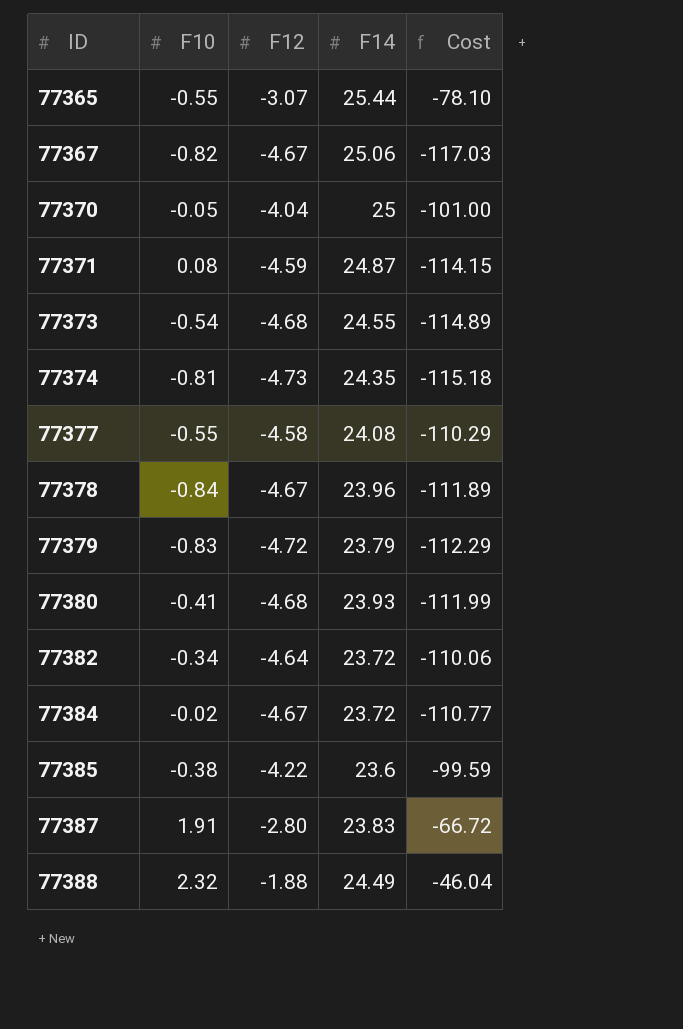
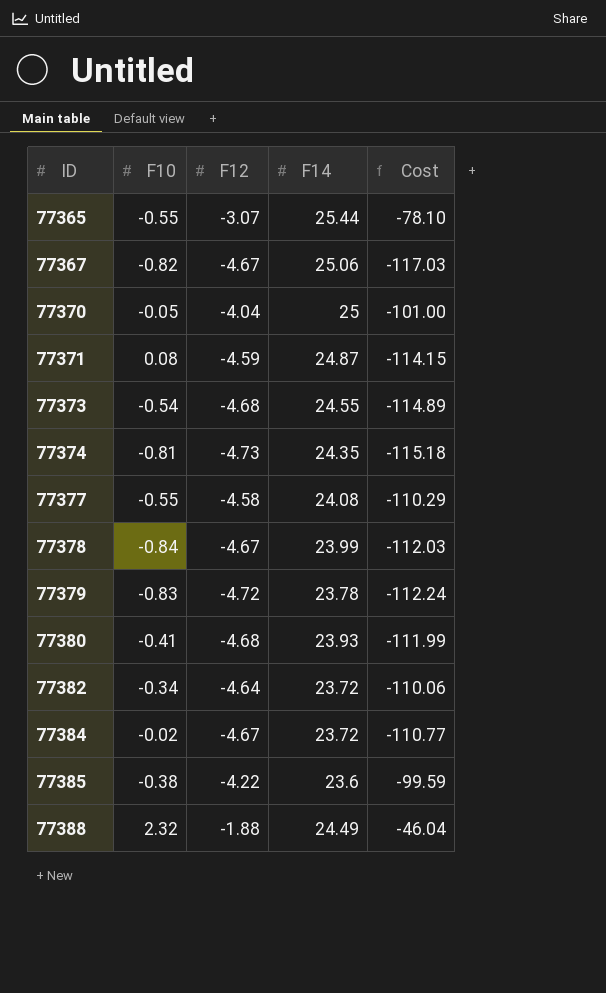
row 77387: 1.91 | -2.80 | 23.83 | -66.72 -> none
77378 | F14: 23.96 -> 23.99
77378 | Cost: -111.89 -> -112.03
77379 | F14: 23.79 -> 23.78
77379 | Cost: -112.29 -> -112.24

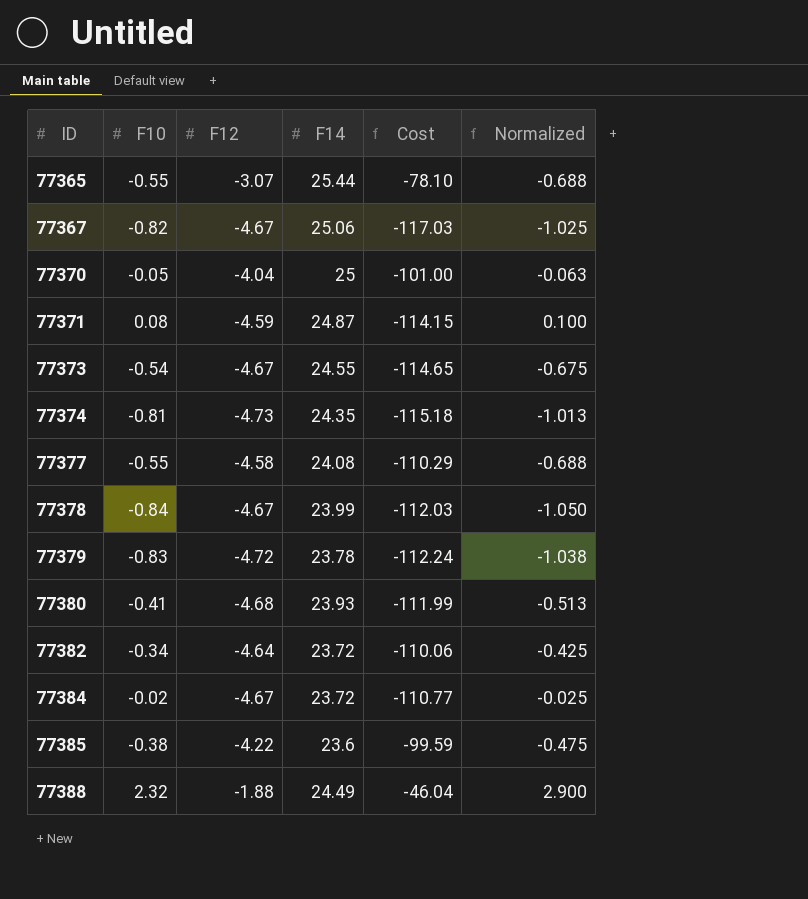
column Normalized | formula: none -> [F10] * 1.25
77373 | F12: -4.68 -> -4.67
77373 | Cost: -114.89 -> -114.65

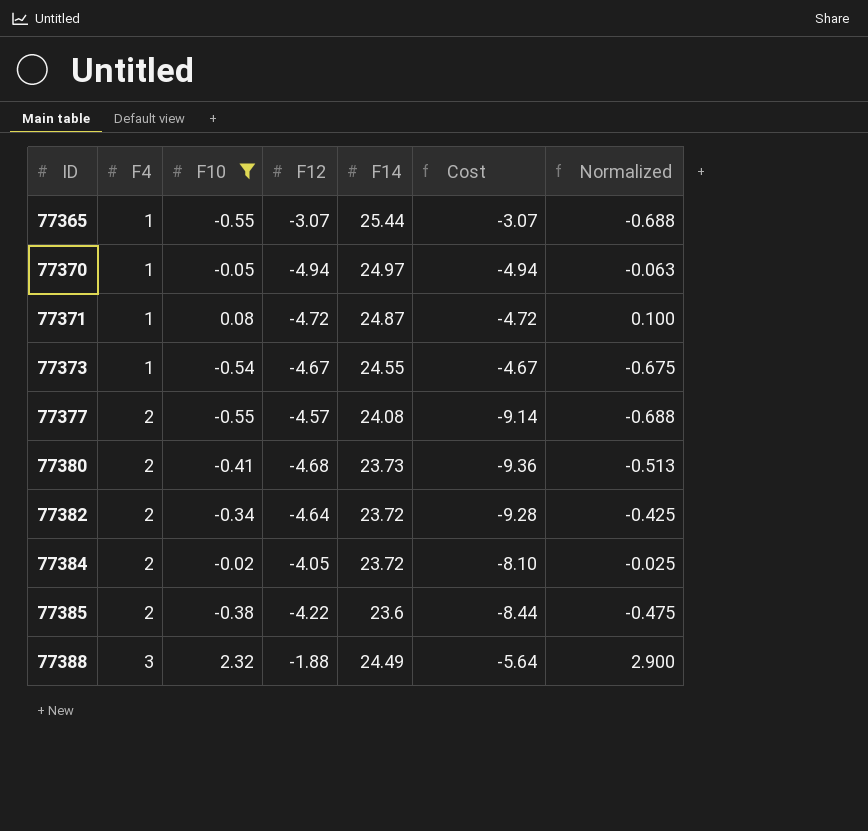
filter: none -> F10 >= -0.55
column F4 | position: none -> 2
column Cost | formula: [F12] * [F14] -> [F4] * [F12]
77370 | F12: -4.04 -> -4.94
77370 | F14: 25 -> 24.97
77371 | F12: -4.59 -> -4.72
77377 | F12: -4.58 -> -4.57
77380 | F14: 23.93 -> 23.73
77384 | F12: -4.67 -> -4.05

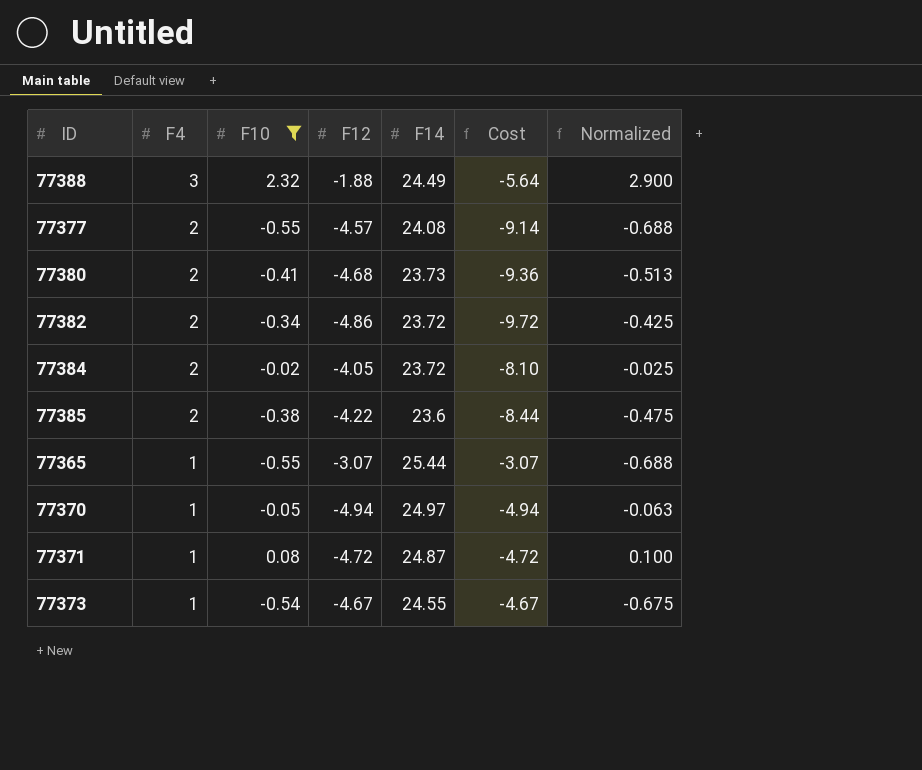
row order: ID ascending -> F4 descending
77382 | F12: -4.64 -> -4.86
77382 | Cost: -9.28 -> -9.72

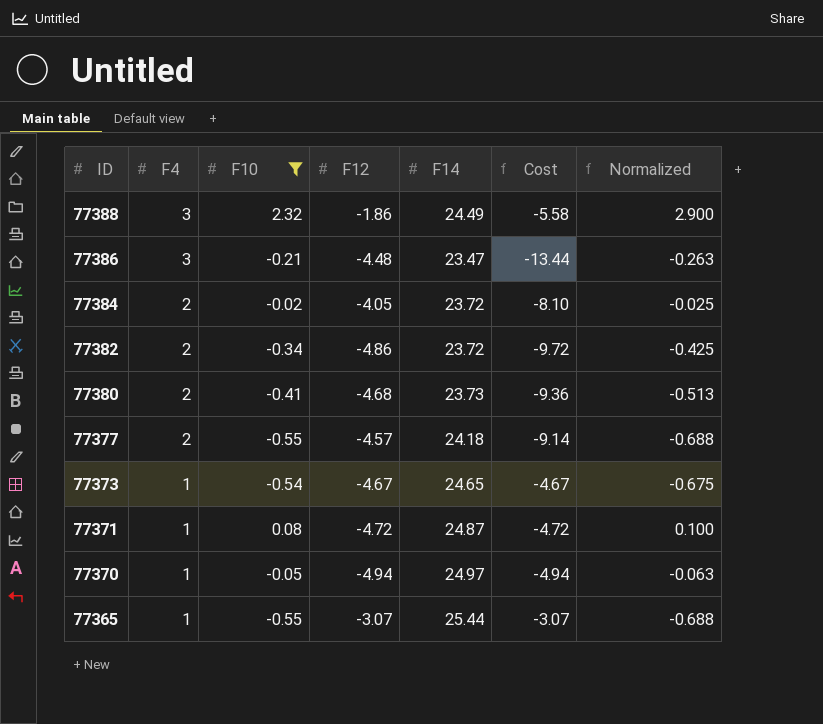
row order: F4 descending -> ID descending
row 77385: 2 | -0.38 | -4.22 | 23.6 | -8.44 | -0.475 -> none
77388 | F12: -1.88 -> -1.86
77388 | Cost: -5.64 -> -5.58
row 77386: none -> 3 | -0.21 | -4.48 | 23.47 | -13.44 | -0.263
77377 | F14: 24.08 -> 24.18
77373 | F14: 24.55 -> 24.65

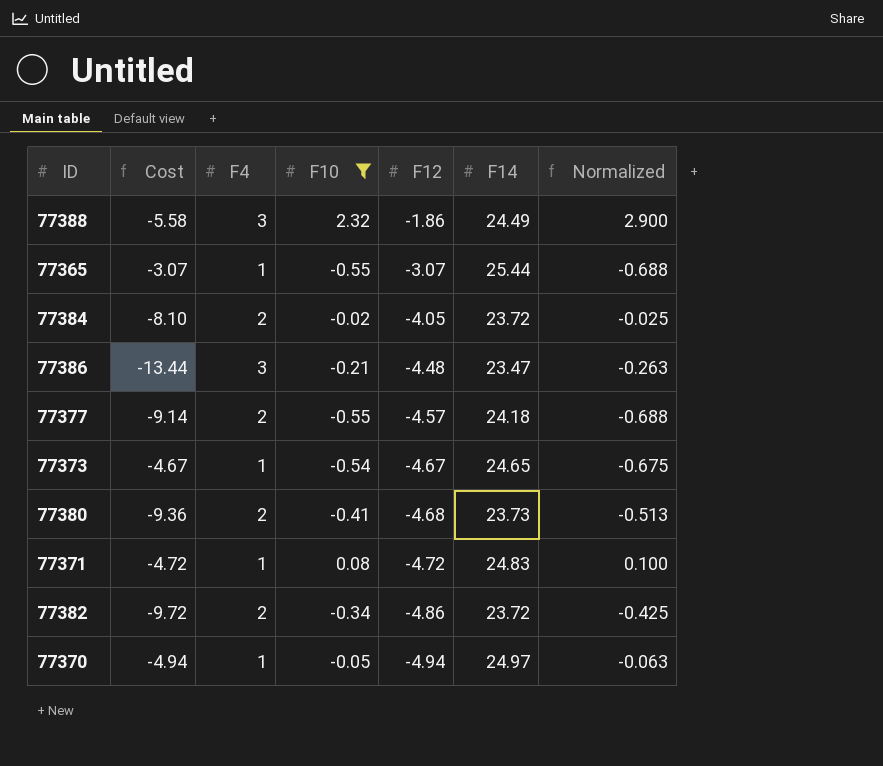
row order: ID descending -> F12 descending
column Cost | position: 6 -> 2
77371 | F14: 24.87 -> 24.83

